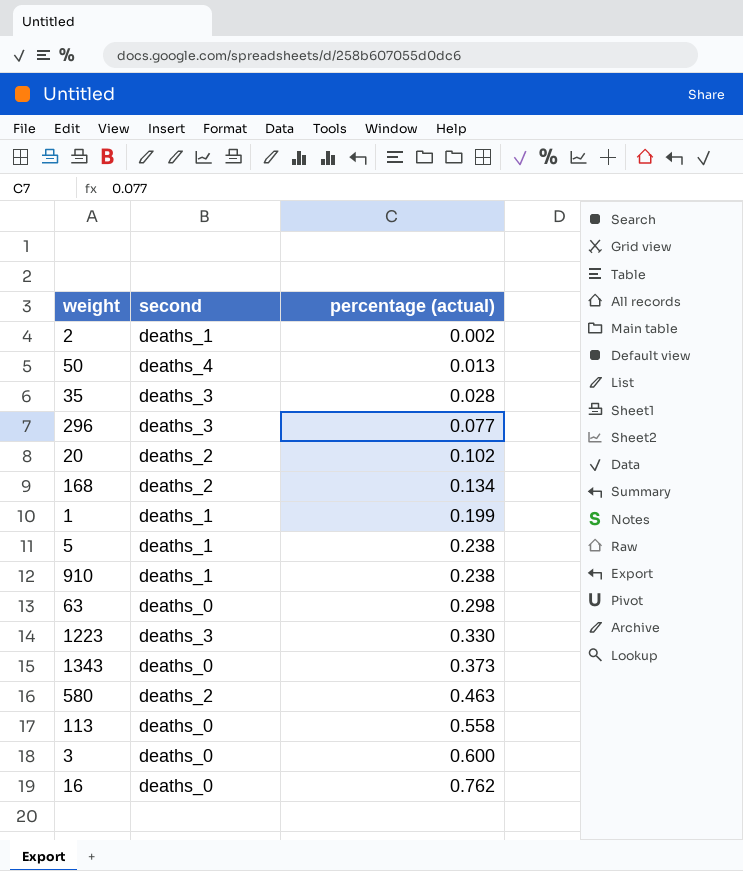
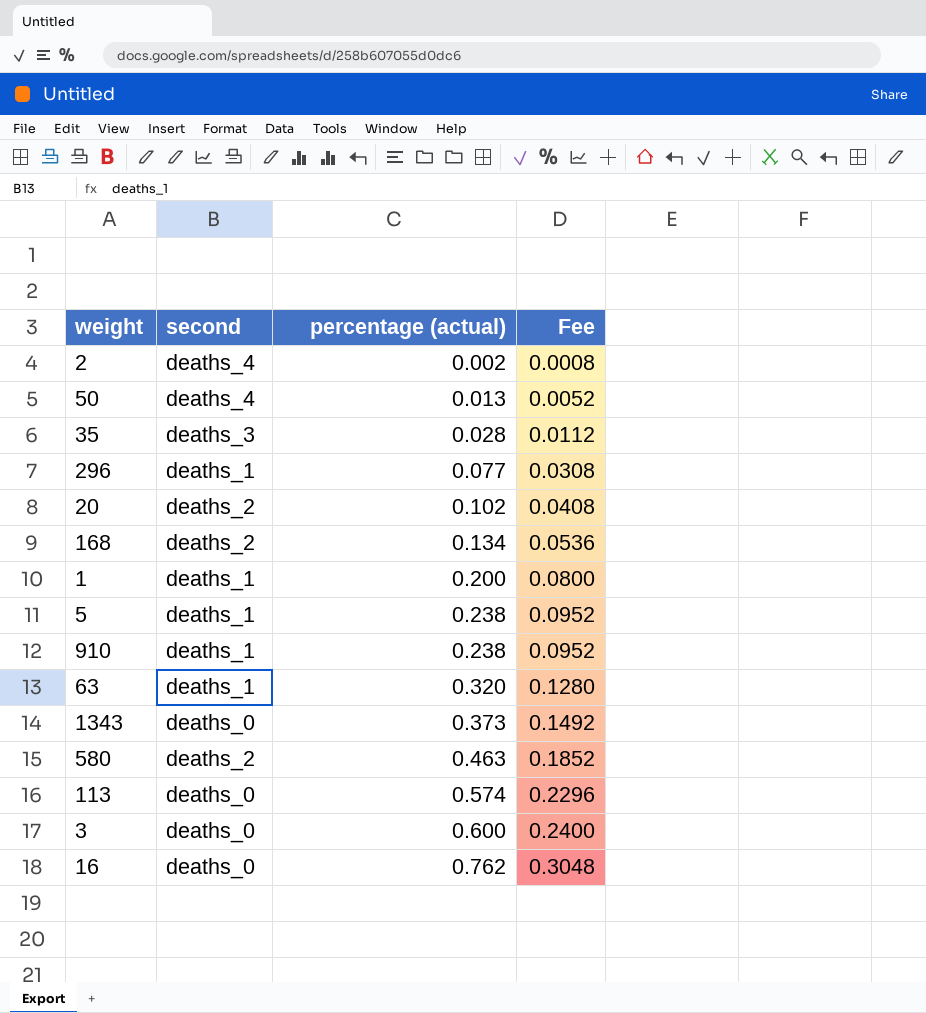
column Fee | formula: none -> [percentage (actual)] * 0.4
row 1223: deaths_3 | 0.330 -> none
2 | second: deaths_1 -> deaths_4
296 | second: deaths_3 -> deaths_1
1 | percentage (actual): 0.199 -> 0.200
63 | second: deaths_0 -> deaths_1
63 | percentage (actual): 0.298 -> 0.320
113 | percentage (actual): 0.558 -> 0.574

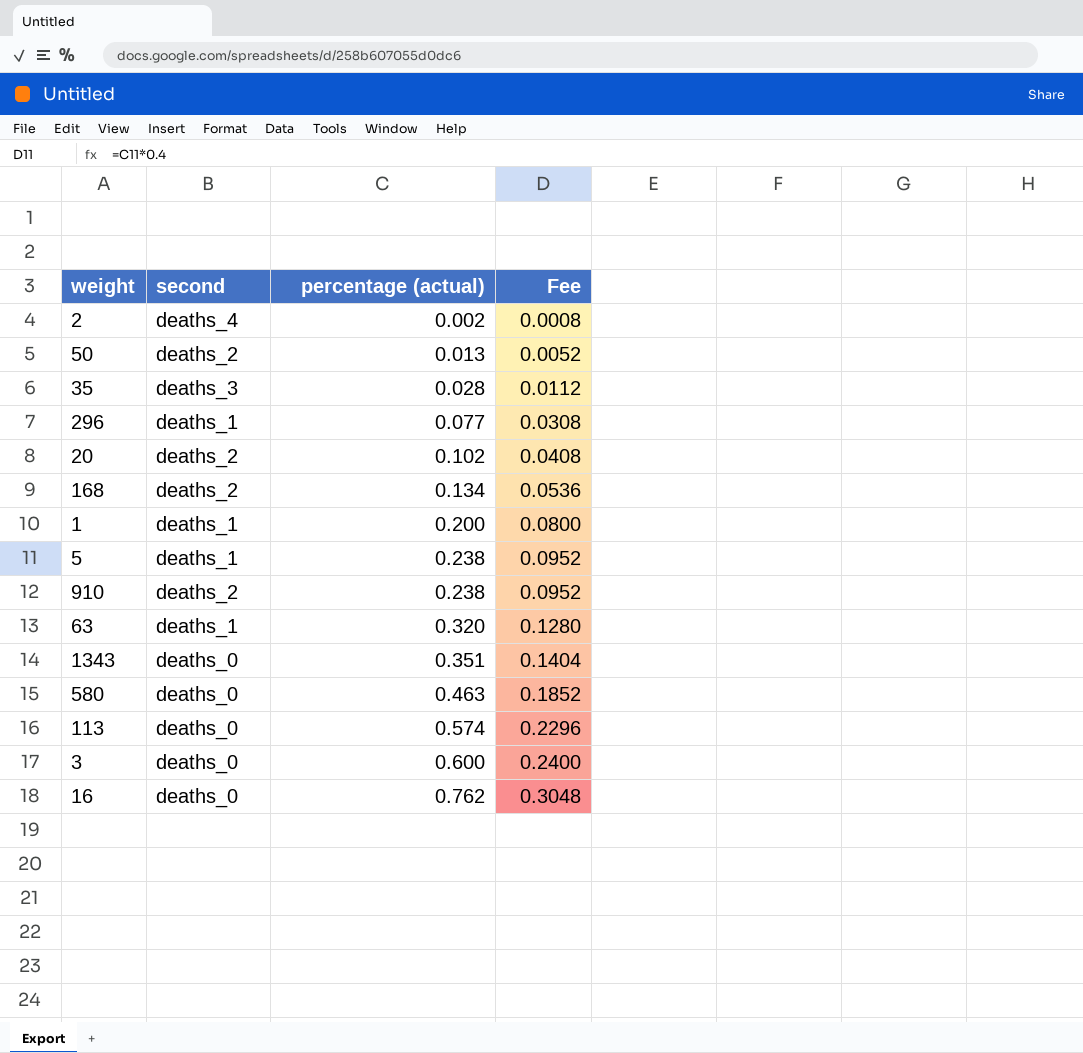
50 | second: deaths_4 -> deaths_2
910 | second: deaths_1 -> deaths_2
1343 | percentage (actual): 0.373 -> 0.351
1343 | Fee: 0.1492 -> 0.1404
580 | second: deaths_2 -> deaths_0

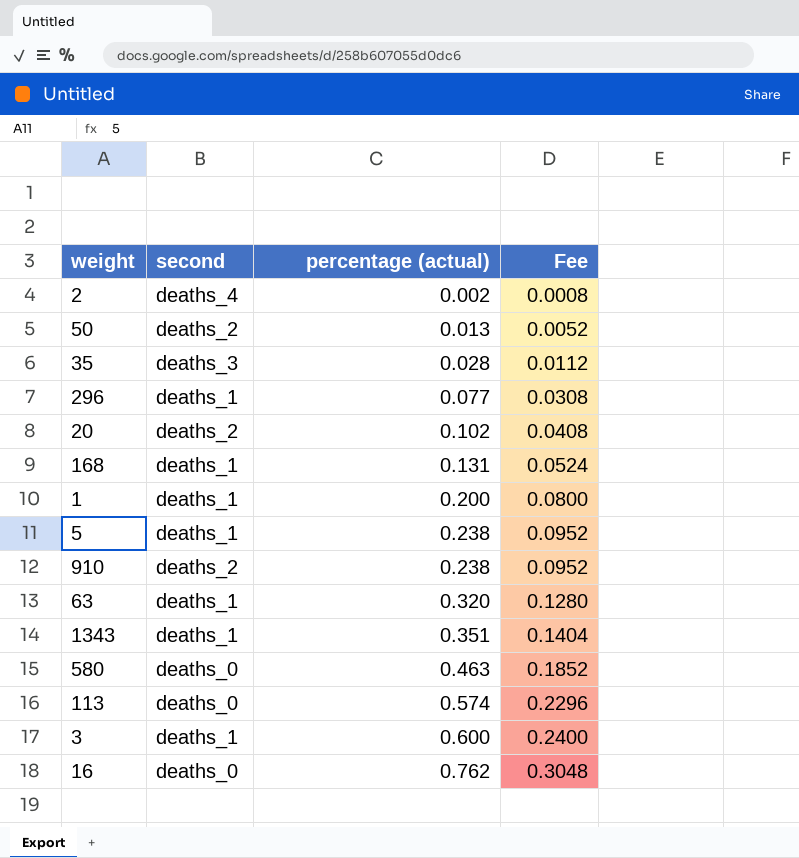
168 | second: deaths_2 -> deaths_1
168 | percentage (actual): 0.134 -> 0.131
168 | Fee: 0.0536 -> 0.0524
1343 | second: deaths_0 -> deaths_1
3 | second: deaths_0 -> deaths_1

